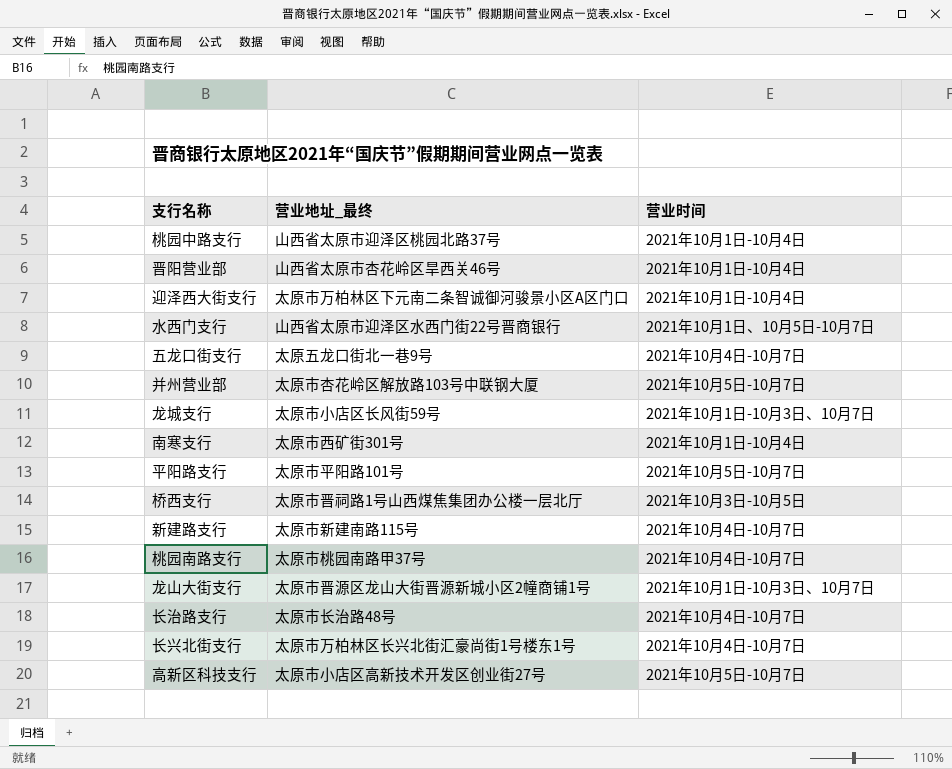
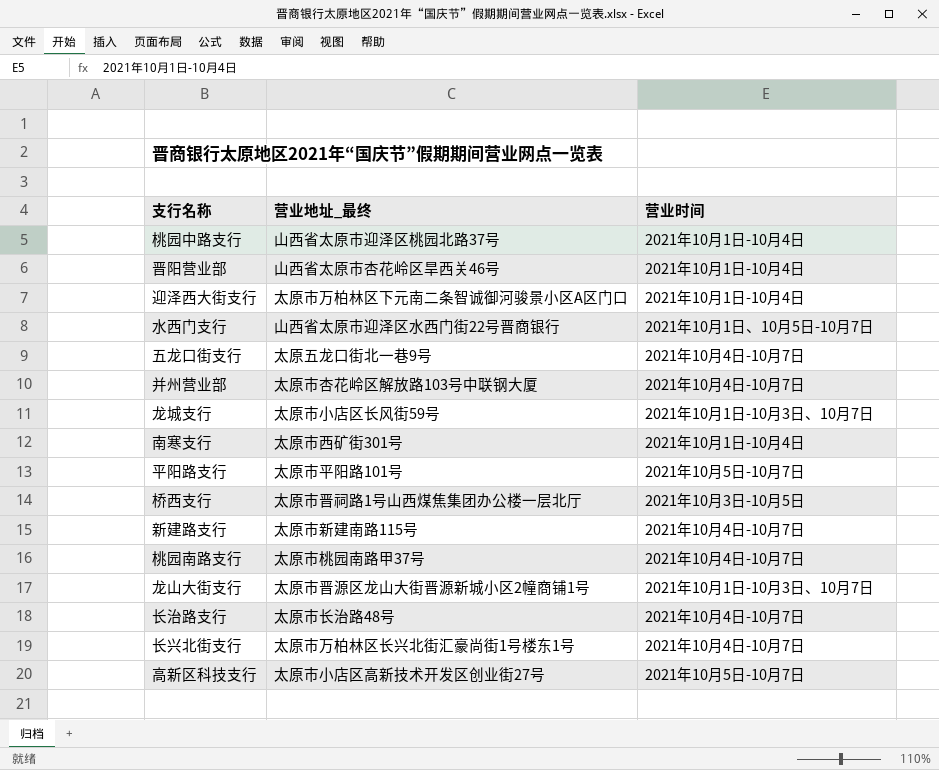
并州营业部 | 营业时间: 2021年10月5日-10月7日 -> 2021年10月4日-10月7日

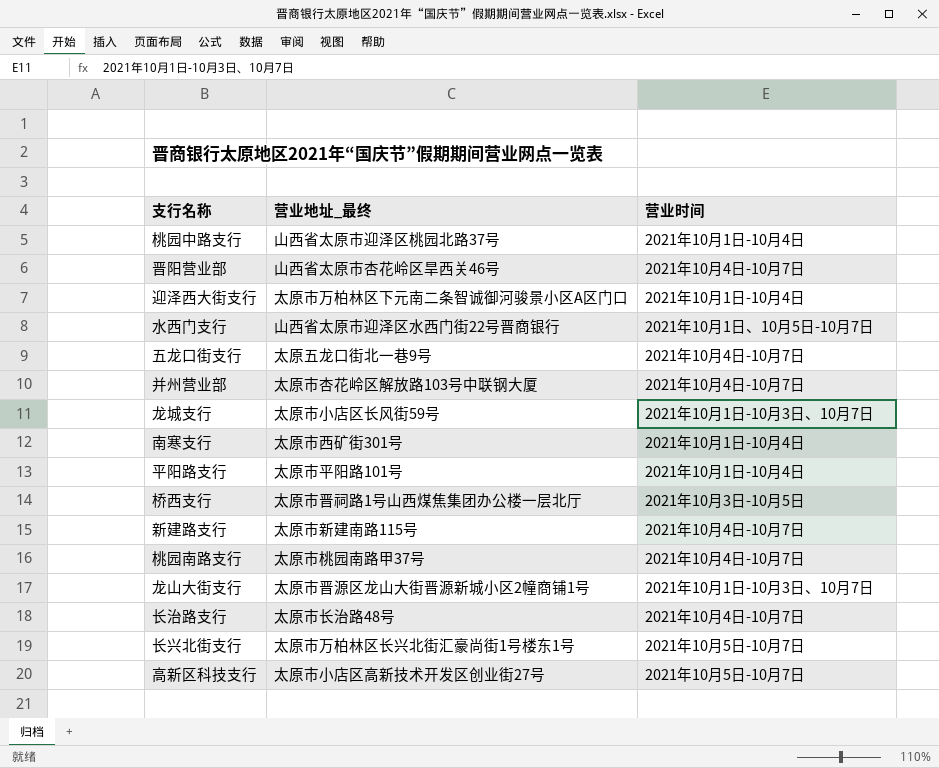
晋阳营业部 | 营业时间: 2021年10月1日-10月4日 -> 2021年10月4日-10月7日
平阳路支行 | 营业时间: 2021年10月5日-10月7日 -> 2021年10月1日-10月4日
长兴北街支行 | 营业时间: 2021年10月4日-10月7日 -> 2021年10月5日-10月7日

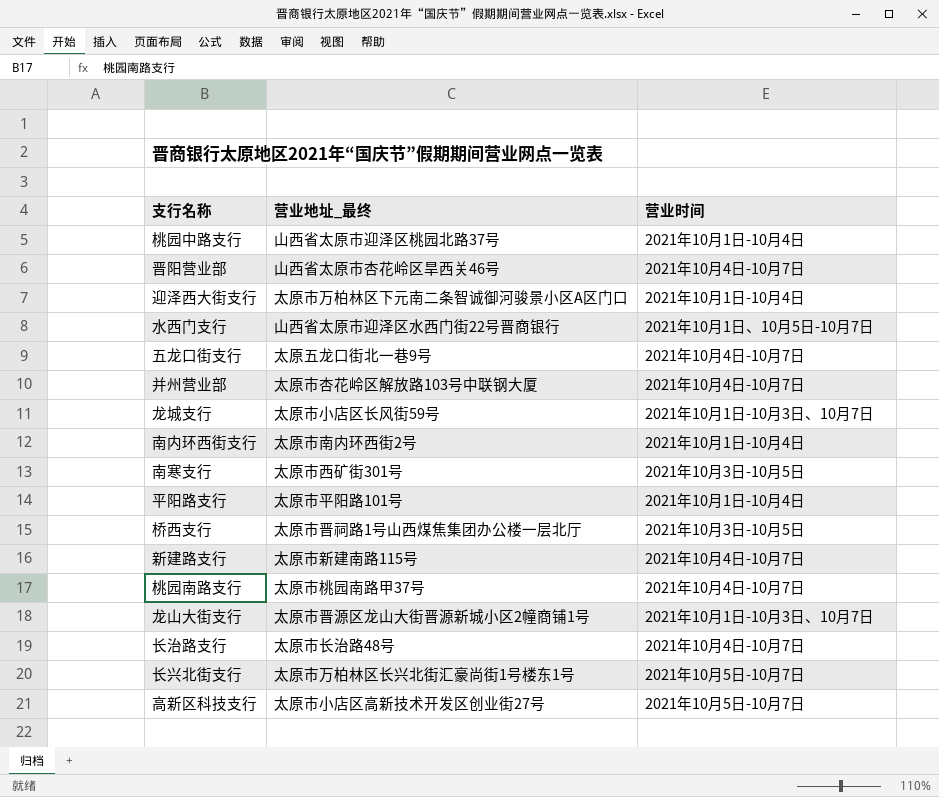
row 南内环西街支行: none -> 太原市南内环西街2号 | 2021年10月1日-10月4日
南寒支行 | 营业时间: 2021年10月1日-10月4日 -> 2021年10月3日-10月5日

